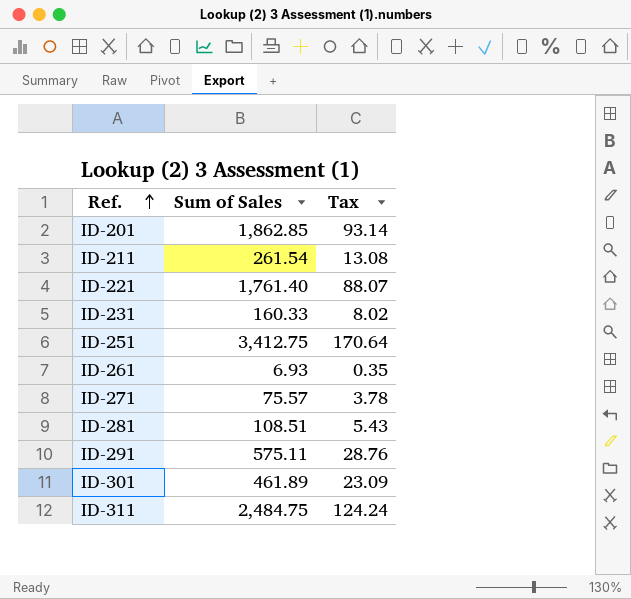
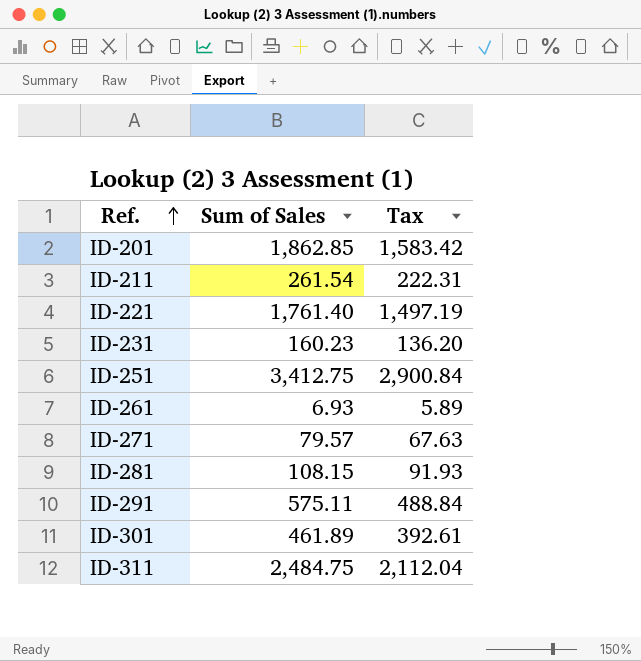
column Tax | formula: [Sum of Sales] * 0.05 -> [Sum of Sales] * 0.85
ID-231 | Sum of Sales: 160.33 -> 160.23
ID-271 | Sum of Sales: 75.57 -> 79.57
ID-281 | Sum of Sales: 108.51 -> 108.15

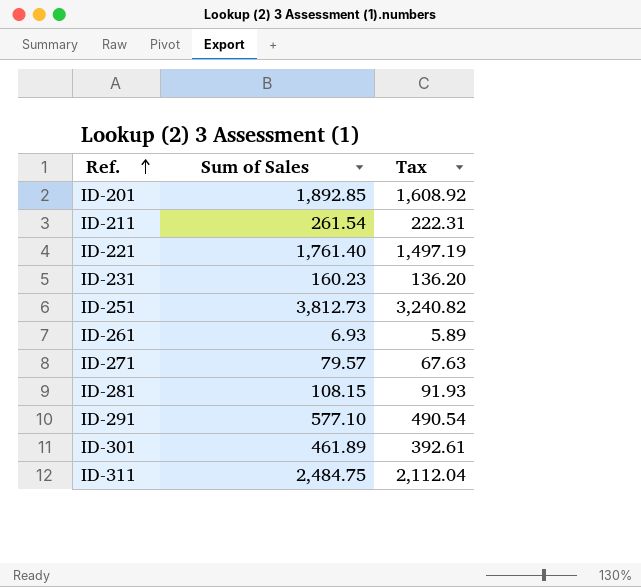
ID-201 | Sum of Sales: 1,862.85 -> 1,892.85
ID-201 | Tax: 1,583.42 -> 1,608.92
ID-251 | Sum of Sales: 3,412.75 -> 3,812.73
ID-251 | Tax: 2,900.84 -> 3,240.82
ID-291 | Sum of Sales: 575.11 -> 577.10
ID-291 | Tax: 488.84 -> 490.54

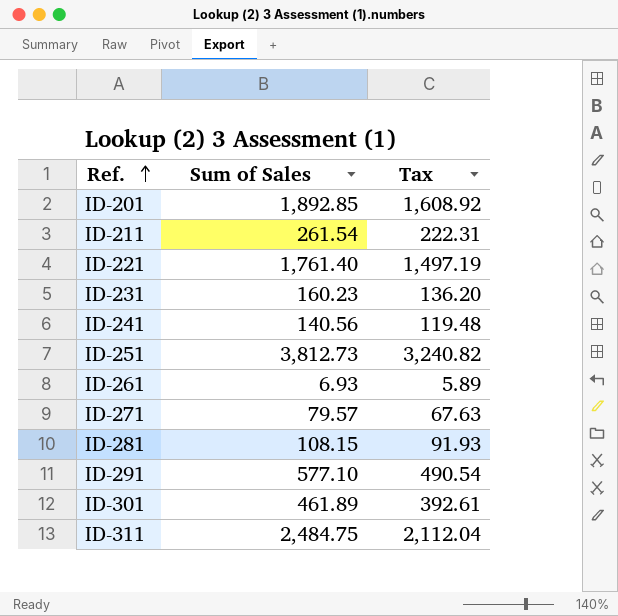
row ID-241: none -> 140.56 | 119.48

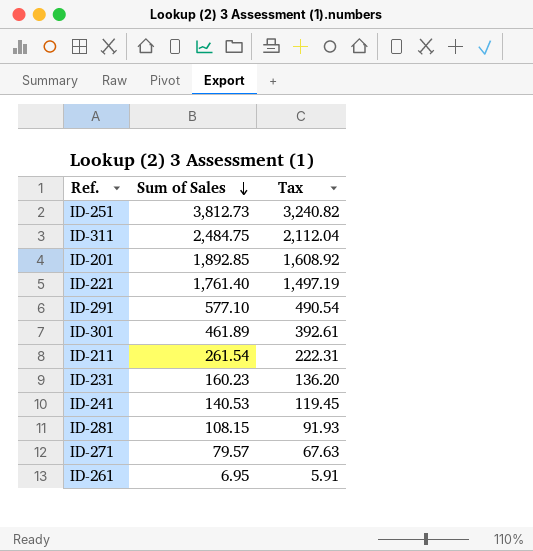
row order: Ref. ascending -> Sum of Sales descending
ID-241 | Sum of Sales: 140.56 -> 140.53
ID-241 | Tax: 119.48 -> 119.45
ID-261 | Sum of Sales: 6.93 -> 6.95
ID-261 | Tax: 5.89 -> 5.91

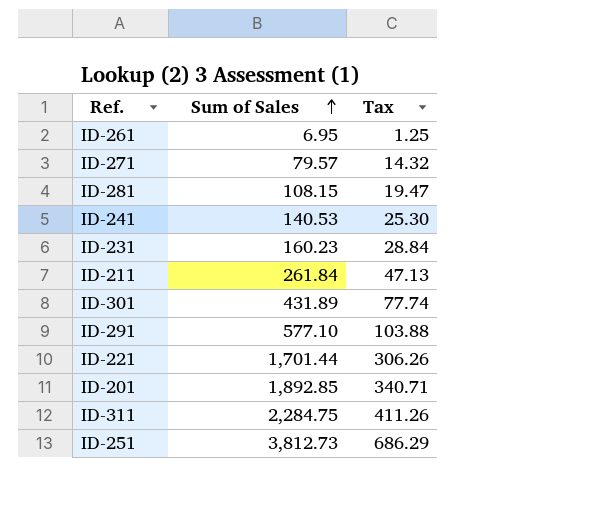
row order: Sum of Sales descending -> Sum of Sales ascending
column Tax | formula: [Sum of Sales] * 0.85 -> [Sum of Sales] * 0.18
ID-211 | Sum of Sales: 261.54 -> 261.84
ID-301 | Sum of Sales: 461.89 -> 431.89
ID-221 | Sum of Sales: 1,761.40 -> 1,701.44
ID-311 | Sum of Sales: 2,484.75 -> 2,284.75

